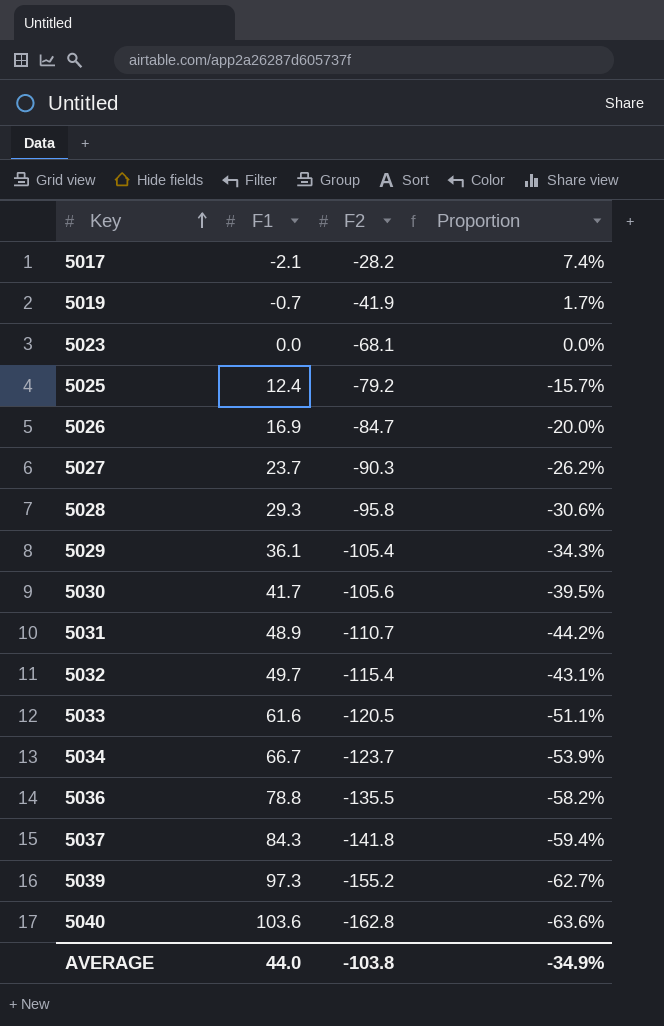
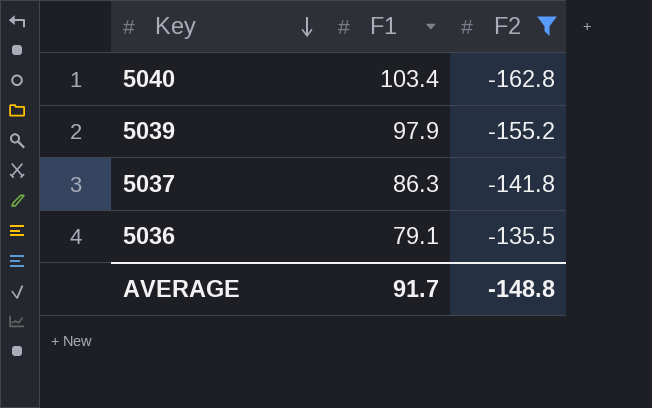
filter: none -> F2 <= -135.5
row order: Key ascending -> Key descending
column Proportion | formula: [F1] / [F2] -> none
5040 | F1: 103.6 -> 103.4
5039 | F1: 97.3 -> 97.9
5037 | F1: 84.3 -> 86.3
5036 | F1: 78.8 -> 79.1
AVERAGE | F1: 44.0 -> 91.7
AVERAGE | F2: -103.8 -> -148.8

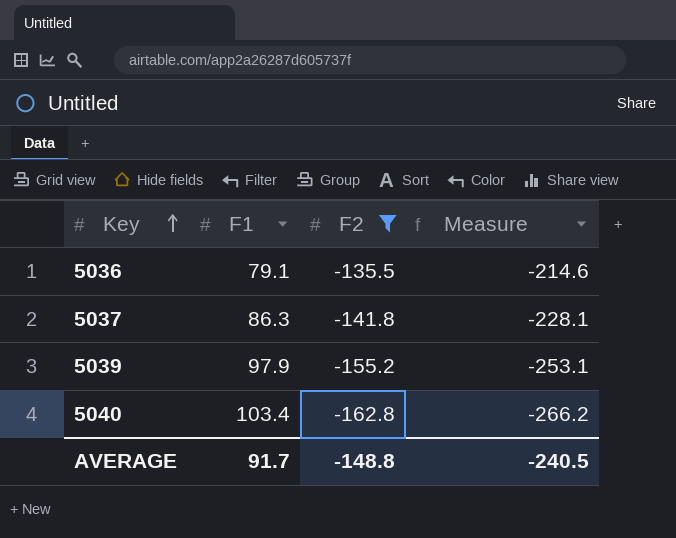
row order: Key descending -> Key ascending
column Measure | formula: none -> [F2] - [F1]

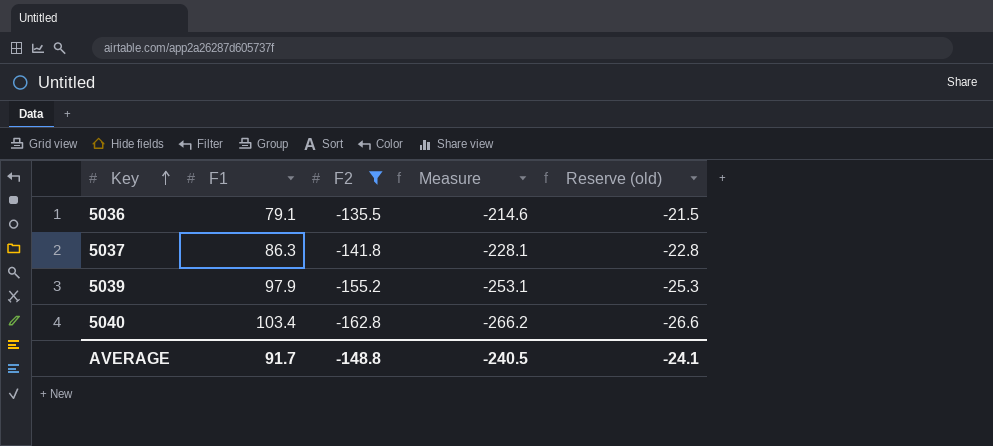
column Reserve (old) | formula: none -> [Measure] * 0.1

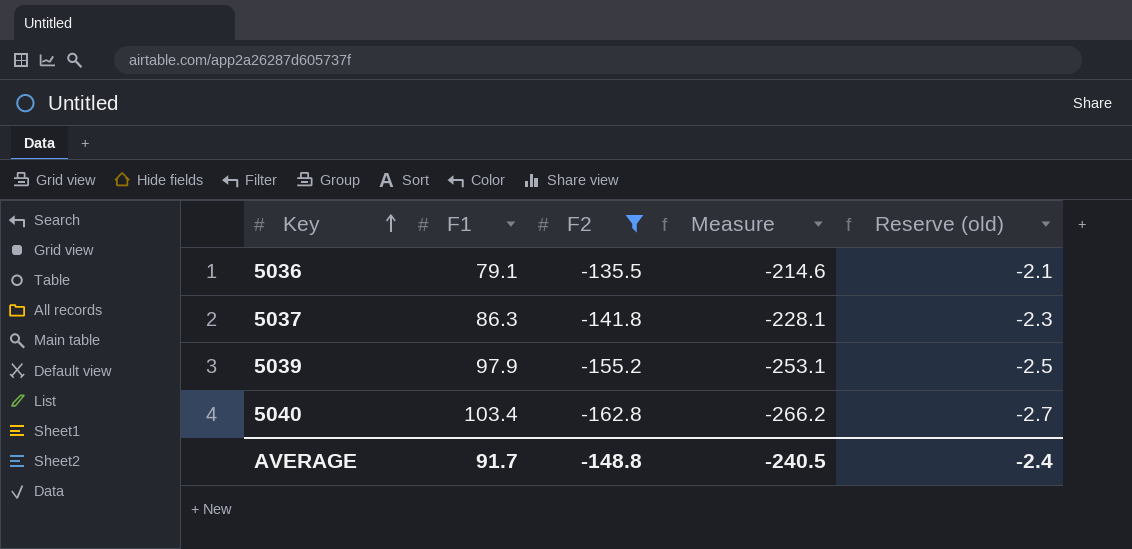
column Reserve (old) | formula: [Measure] * 0.1 -> [Measure] * 0.01
AVERAGE | Reserve (old): -24.1 -> -2.4

